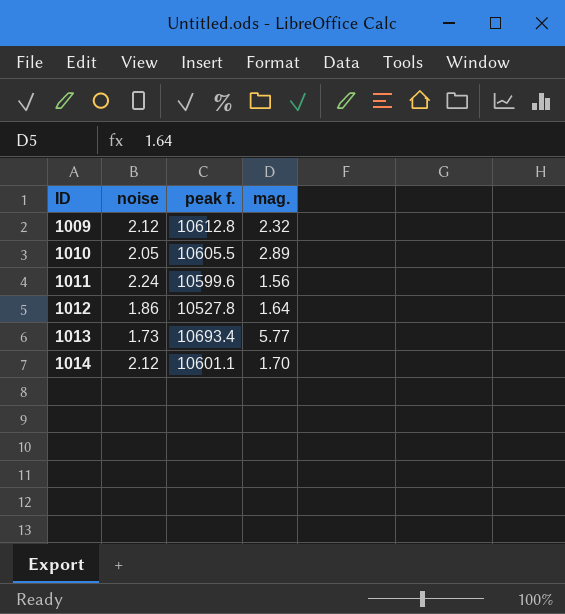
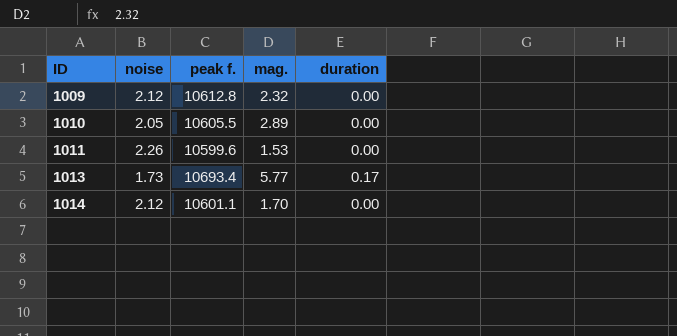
column duration | position: none -> 5
row 1012: 1.86 | 10527.8 | 1.64 -> none
1011 | noise: 2.24 -> 2.26
1011 | mag.: 1.56 -> 1.53

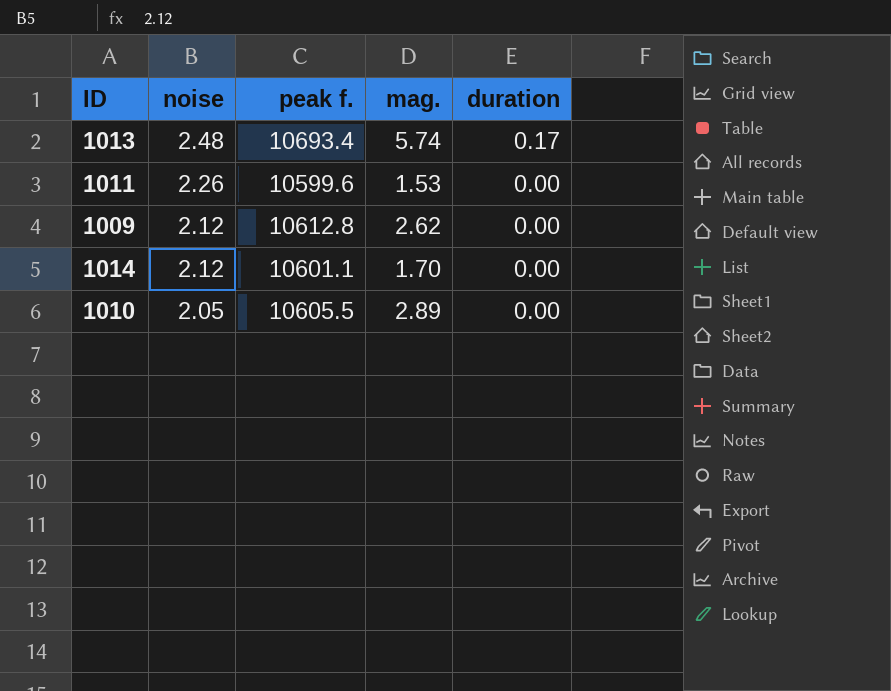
row order: ID ascending -> noise descending
1013 | noise: 1.73 -> 2.48
1013 | mag.: 5.77 -> 5.74
1009 | mag.: 2.32 -> 2.62

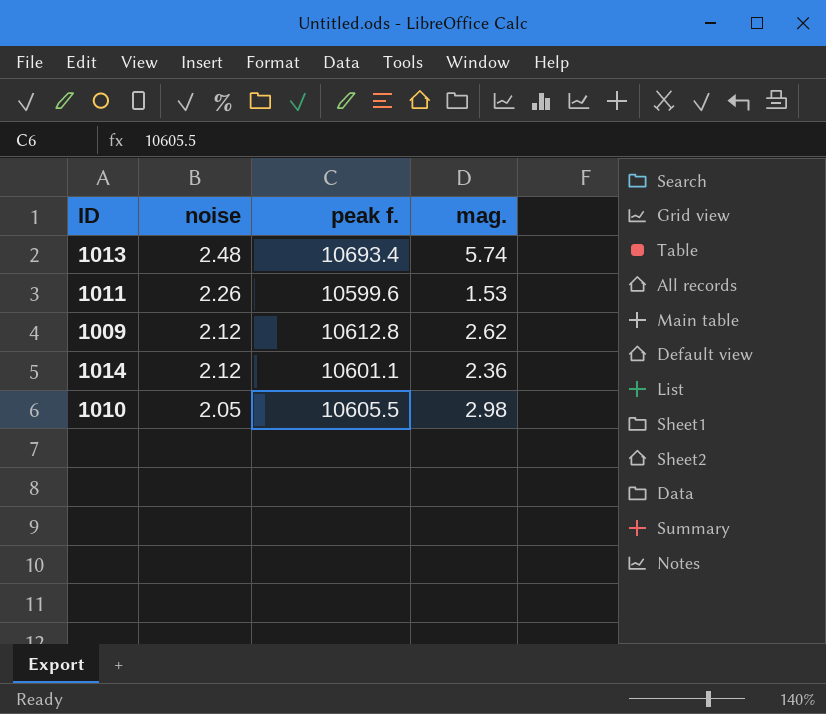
column duration | position: 5 -> none
1014 | mag.: 1.70 -> 2.36
1010 | mag.: 2.89 -> 2.98

